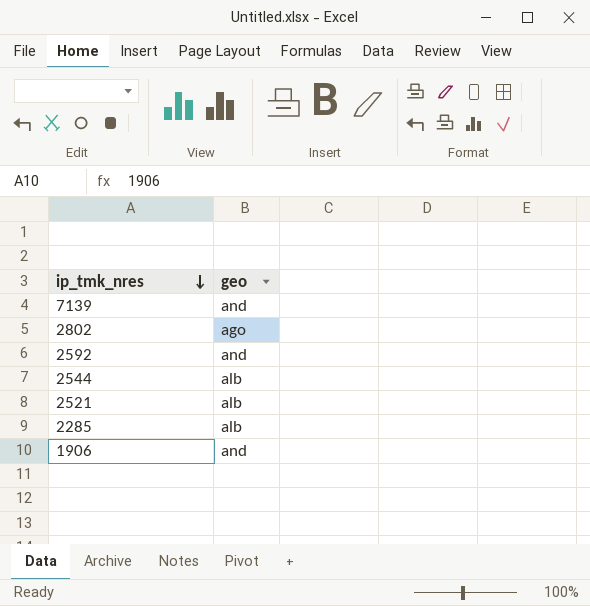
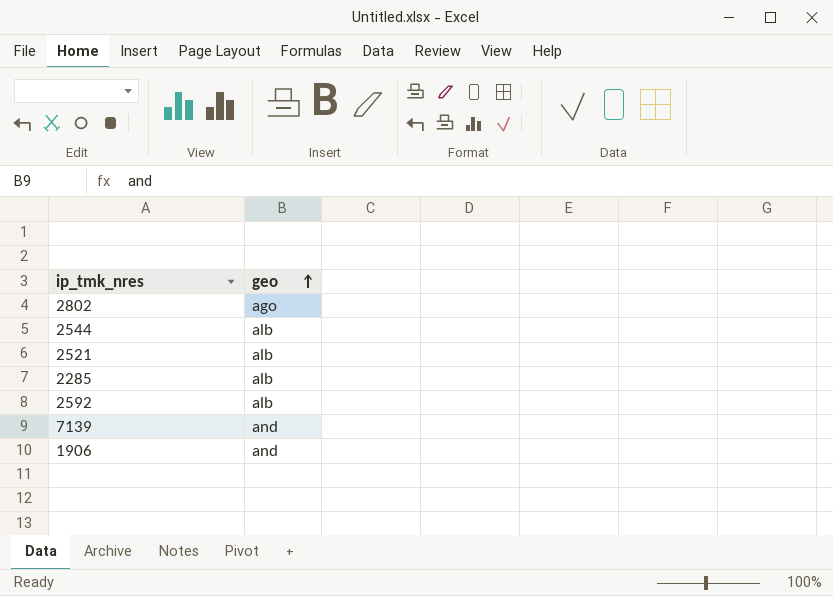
row order: ip_tmk_nres descending -> geo ascending
2592 | geo: and -> alb

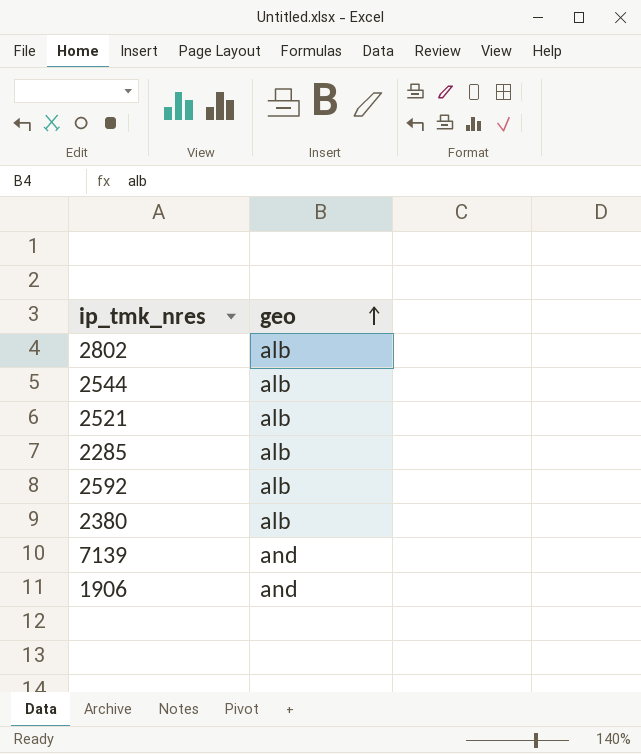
2802 | geo: ago -> alb
row 2380: none -> alb

